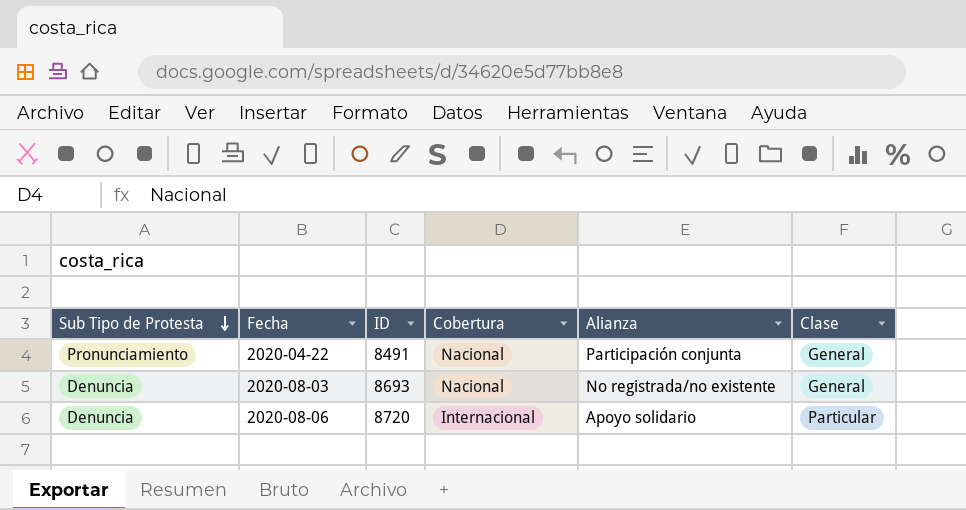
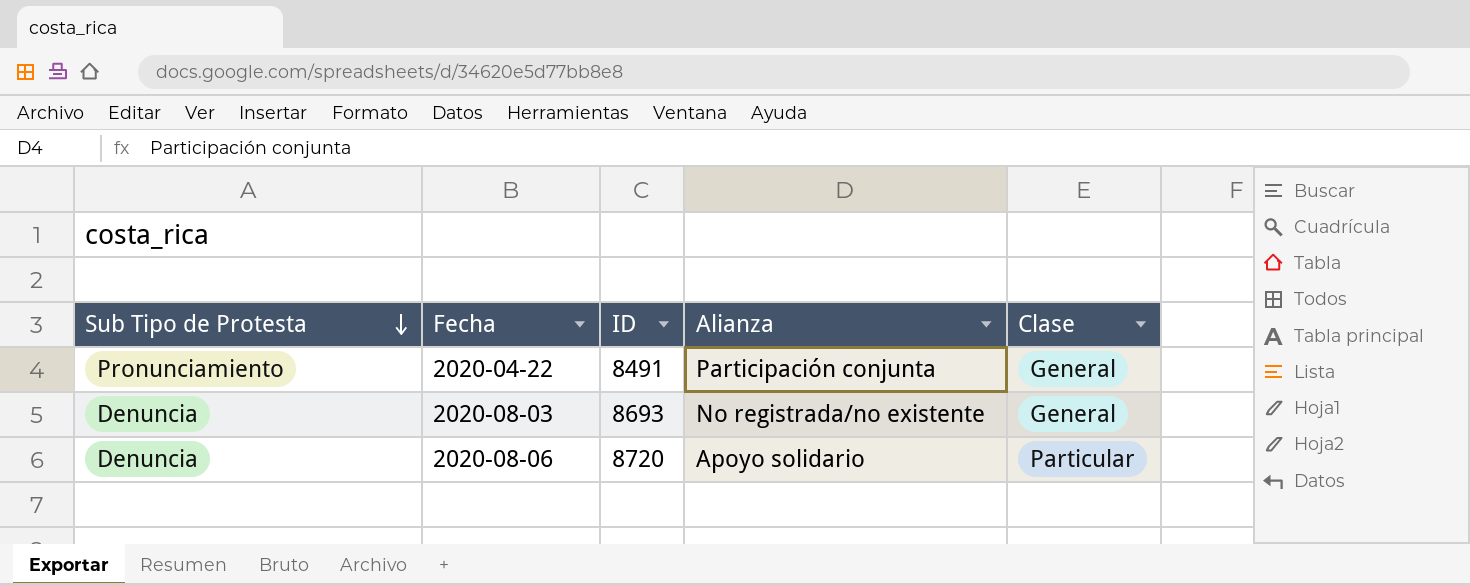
column Cobertura | position: 4 -> none

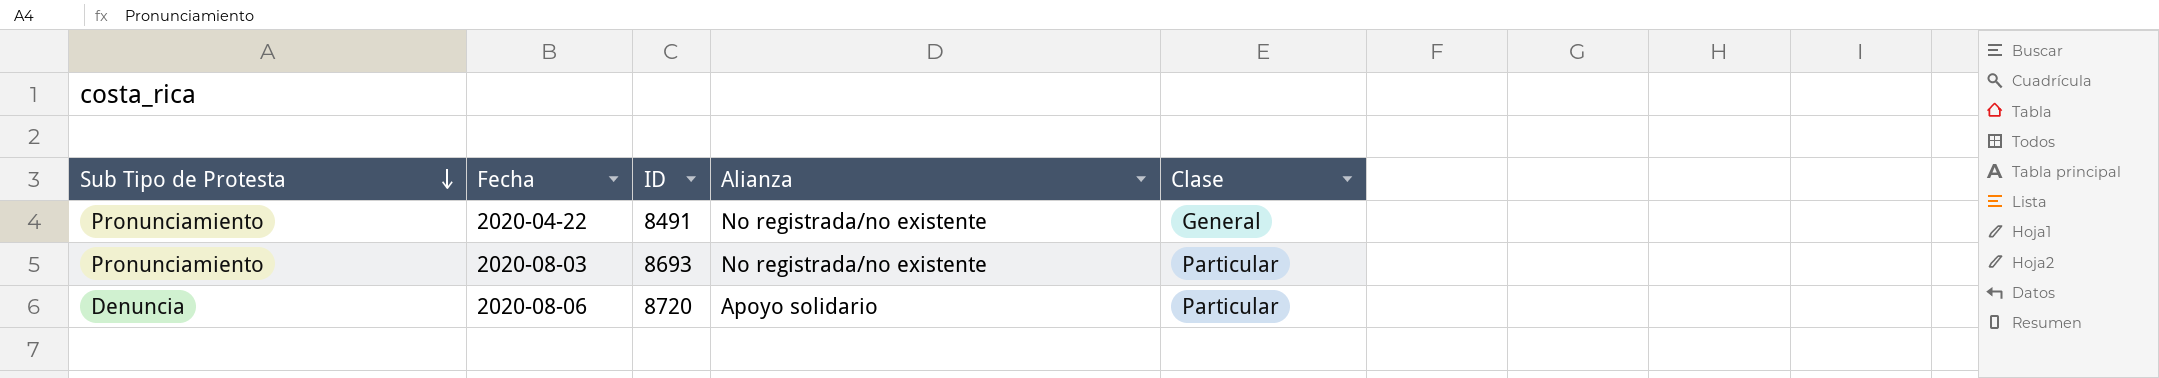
2020-04-22 | Alianza: Participación conjunta -> No registrada/no existente
2020-08-03 | Sub Tipo de Protesta: Denuncia -> Pronunciamiento
2020-08-03 | Clase: General -> Particular

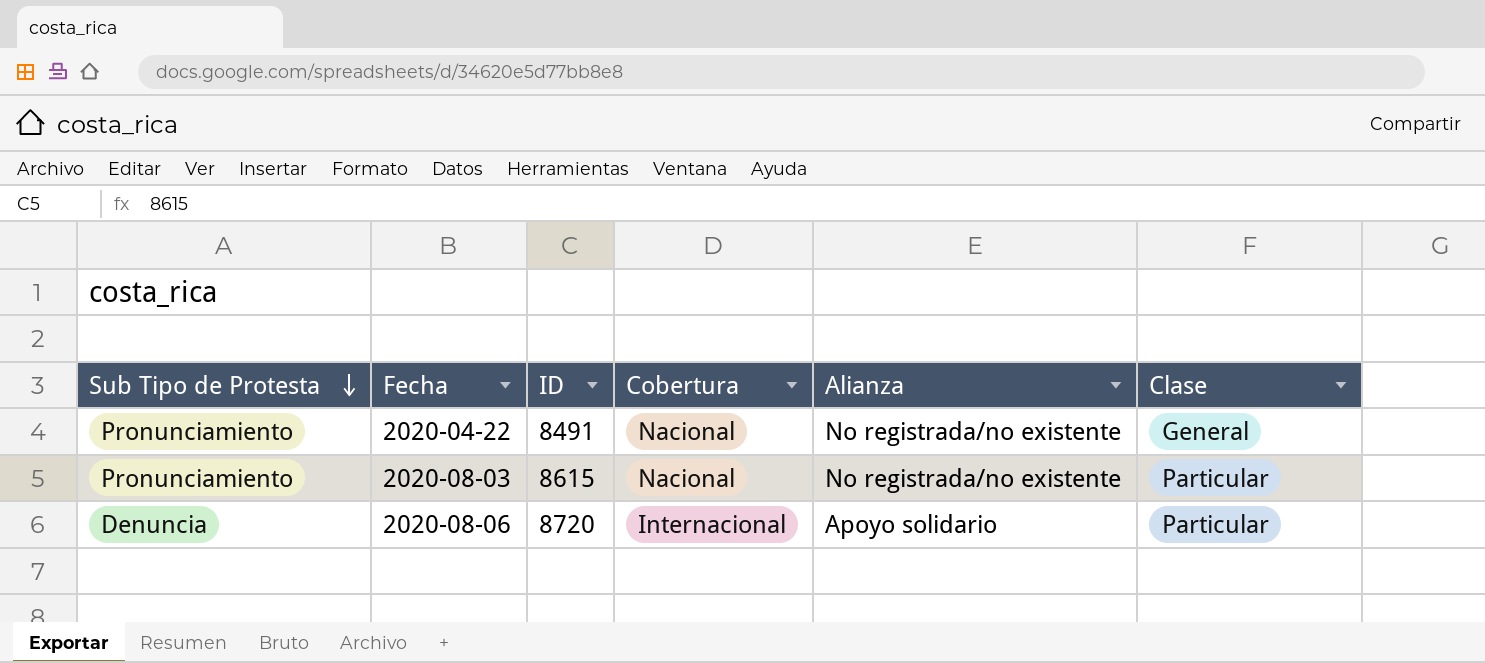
column Cobertura | position: none -> 4
2020-08-03 | ID: 8693 -> 8615

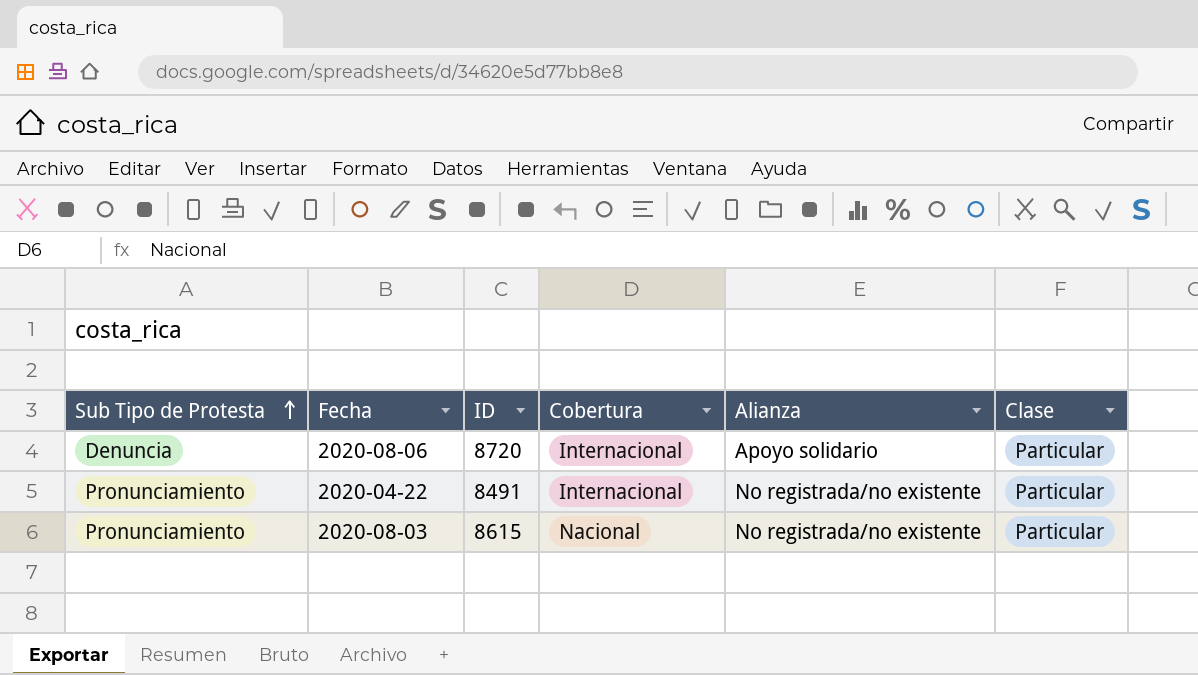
row order: Sub Tipo de Protesta descending -> Sub Tipo de Protesta ascending
2020-04-22 | Cobertura: Nacional -> Internacional
2020-04-22 | Clase: General -> Particular

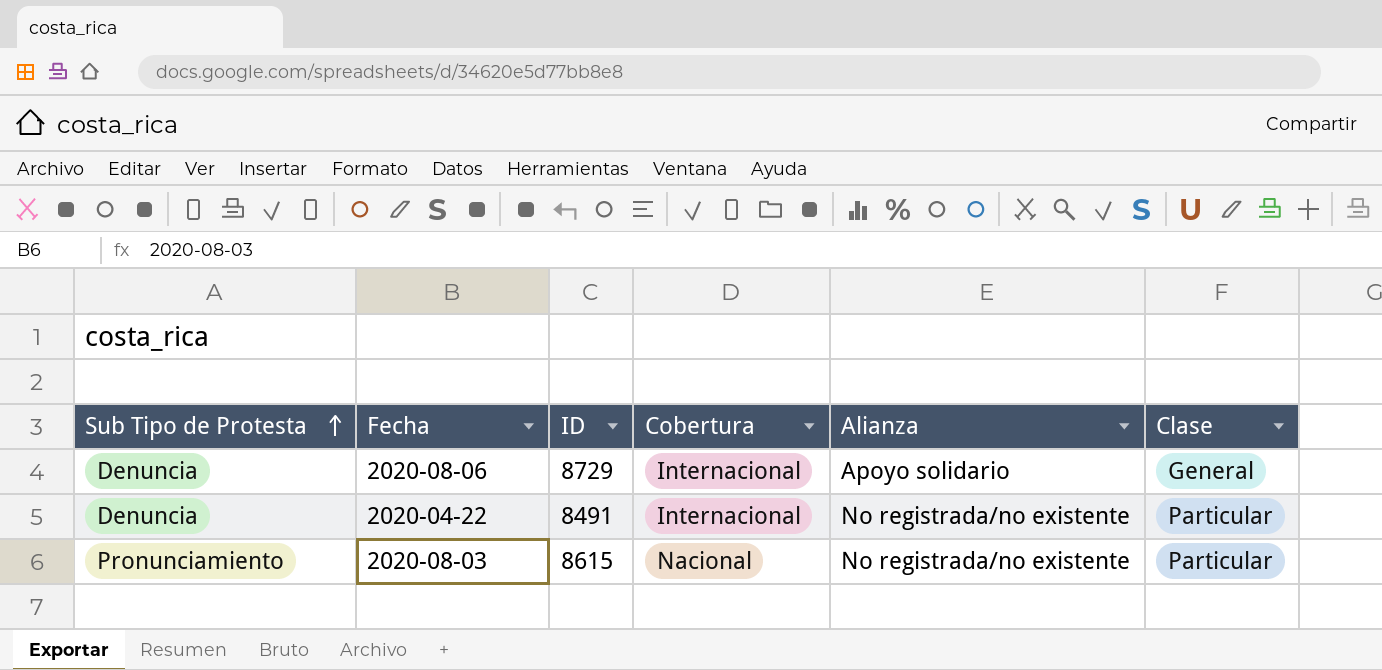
2020-08-06 | ID: 8720 -> 8729
2020-08-06 | Clase: Particular -> General
2020-04-22 | Sub Tipo de Protesta: Pronunciamiento -> Denuncia

